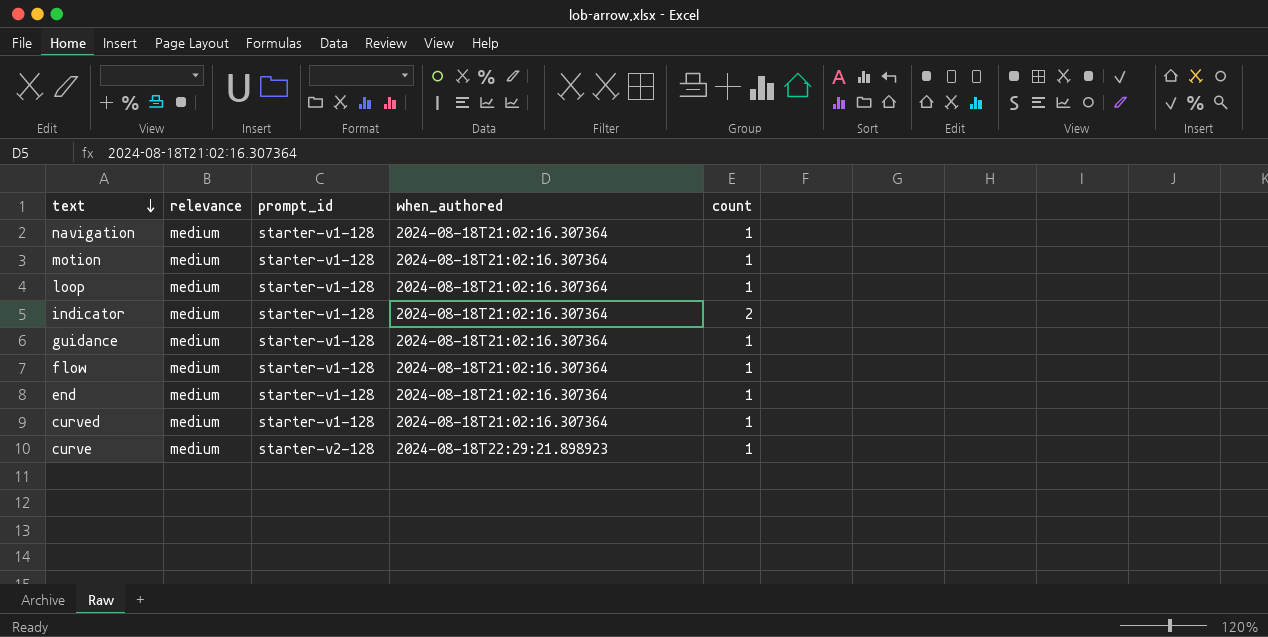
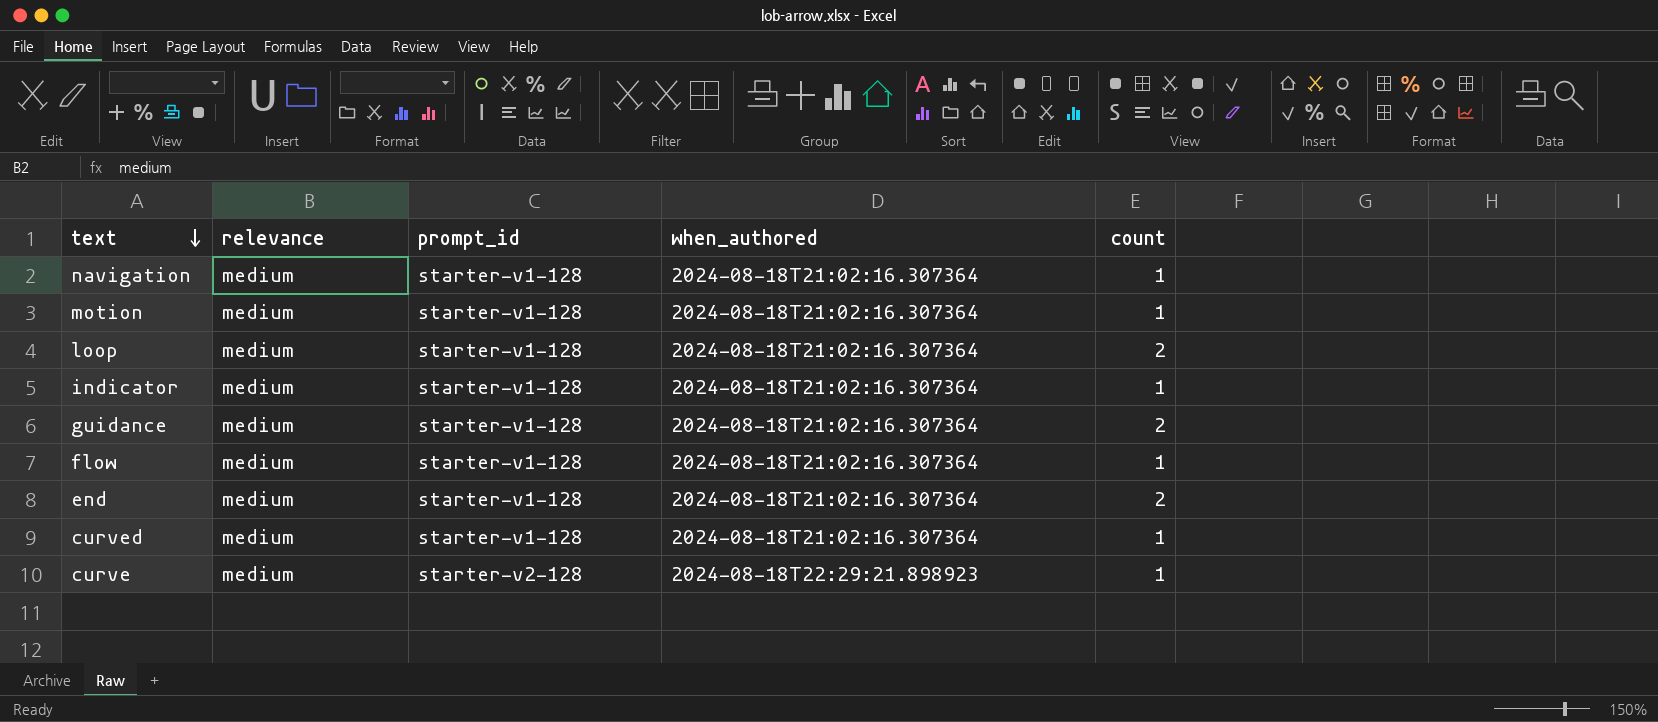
loop | count: 1 -> 2
indicator | count: 2 -> 1
guidance | count: 1 -> 2
end | count: 1 -> 2

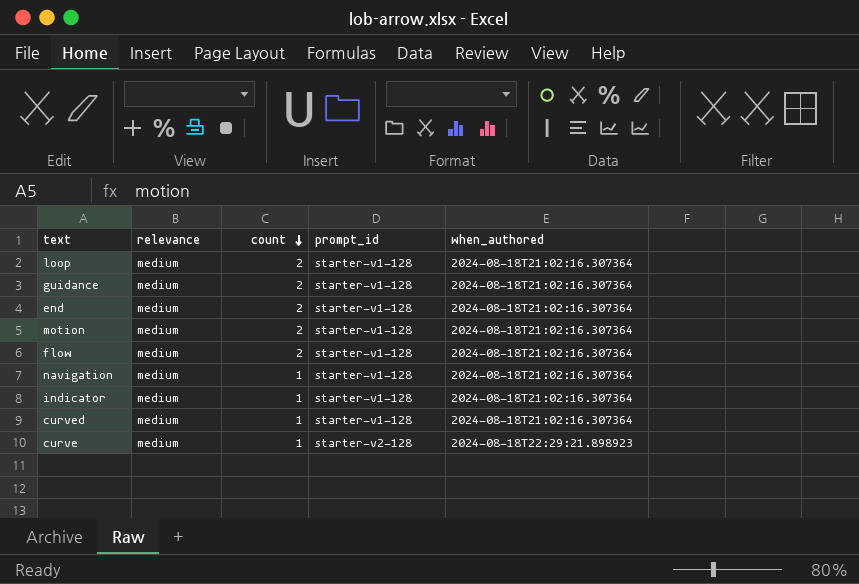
row order: text descending -> count descending
column count | position: 5 -> 3
motion | count: 1 -> 2
flow | count: 1 -> 2

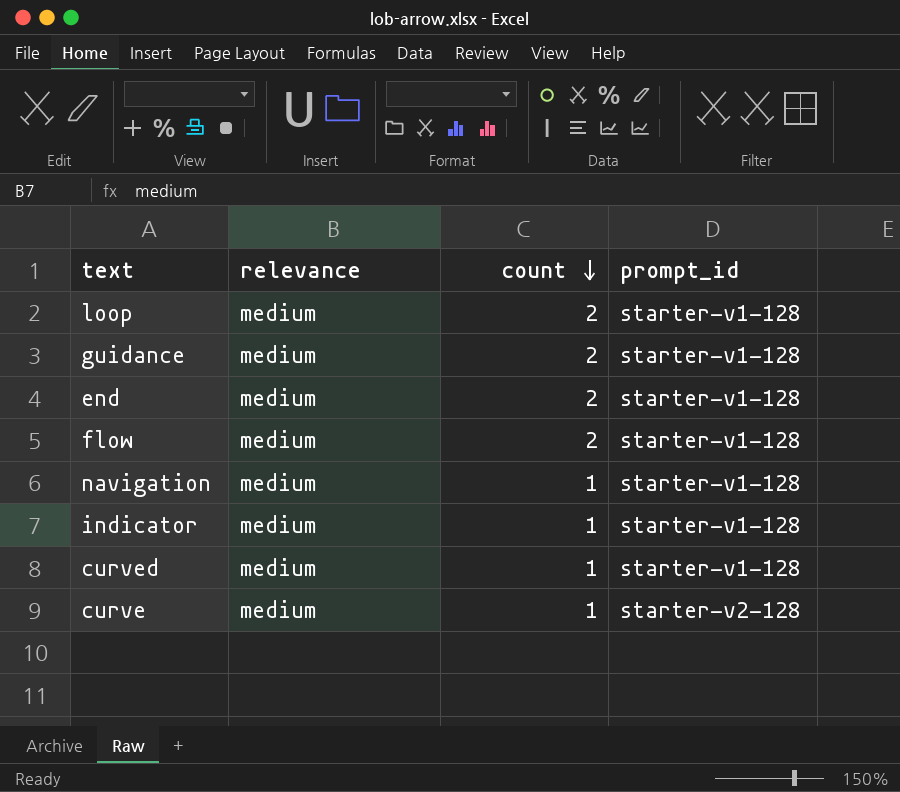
column when_authored | position: 5 -> none
row motion: medium | 2 | starter-v1-128 | 2024-08-18T21:02:16.307364 -> none

